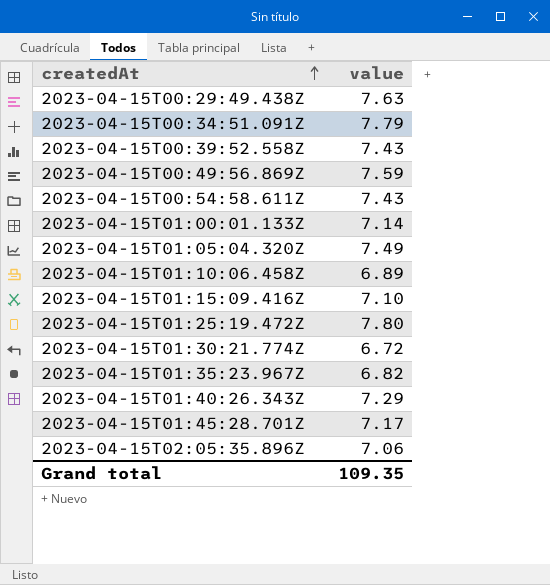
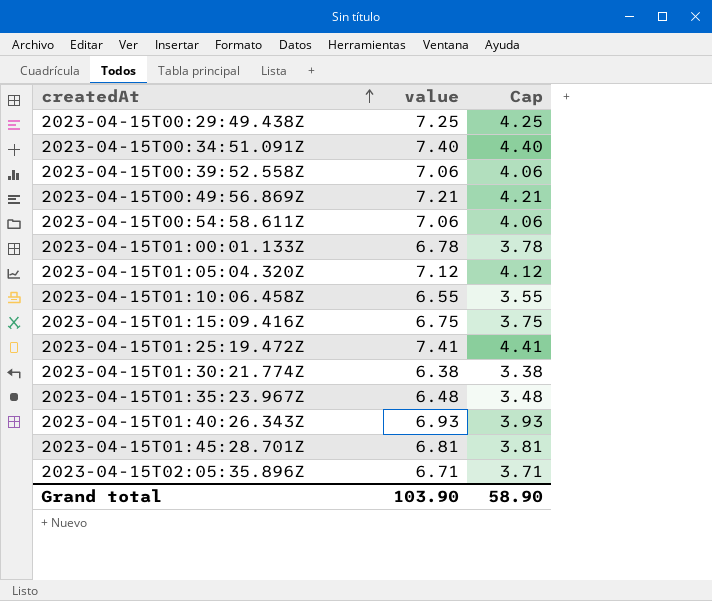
column Cap | formula: none -> [value] - 3
2023-04-15T00:29:49.438Z | value: 7.63 -> 7.25
2023-04-15T00:34:51.091Z | value: 7.79 -> 7.40
2023-04-15T00:39:52.558Z | value: 7.43 -> 7.06
2023-04-15T00:49:56.869Z | value: 7.59 -> 7.21
2023-04-15T00:54:58.611Z | value: 7.43 -> 7.06
2023-04-15T01:00:01.133Z | value: 7.14 -> 6.78
2023-04-15T01:05:04.320Z | value: 7.49 -> 7.12
2023-04-15T01:10:06.458Z | value: 6.89 -> 6.55
2023-04-15T01:15:09.416Z | value: 7.10 -> 6.75
2023-04-15T01:25:19.472Z | value: 7.80 -> 7.41
2023-04-15T01:30:21.774Z | value: 6.72 -> 6.38
2023-04-15T01:35:23.967Z | value: 6.82 -> 6.48
2023-04-15T01:40:26.343Z | value: 7.29 -> 6.93
2023-04-15T01:45:28.701Z | value: 7.17 -> 6.81
2023-04-15T02:05:35.896Z | value: 7.06 -> 6.71
Grand total | value: 109.35 -> 103.90

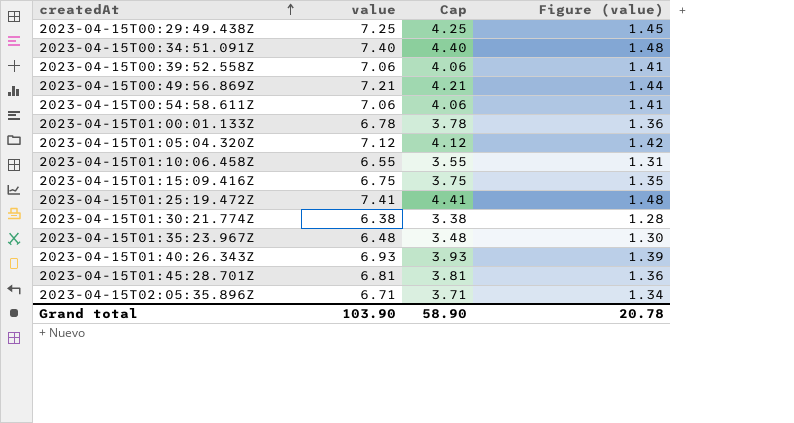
column Figure (value) | formula: none -> [value] * 0.2

